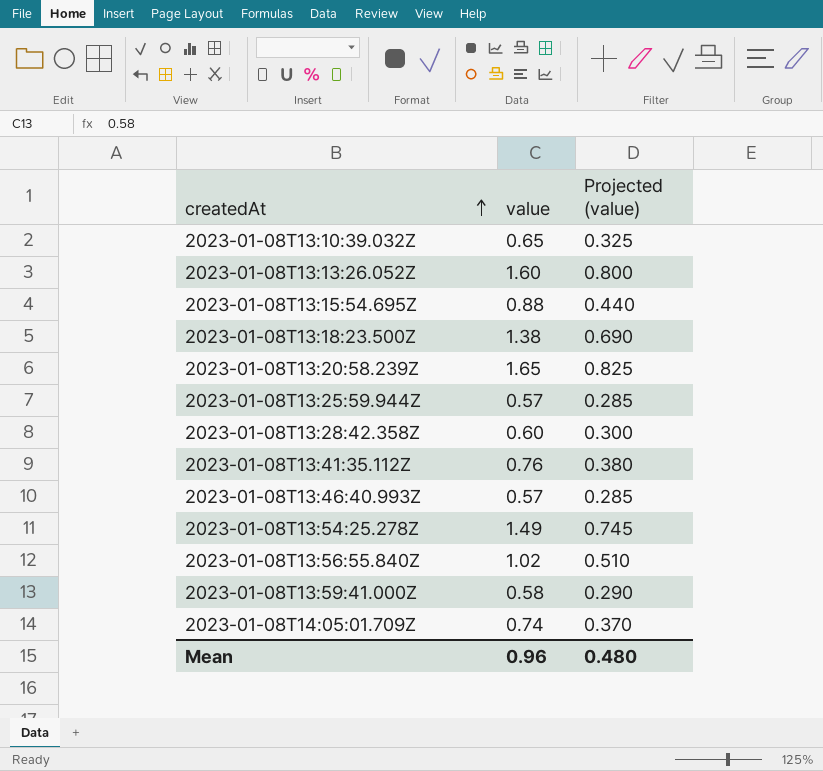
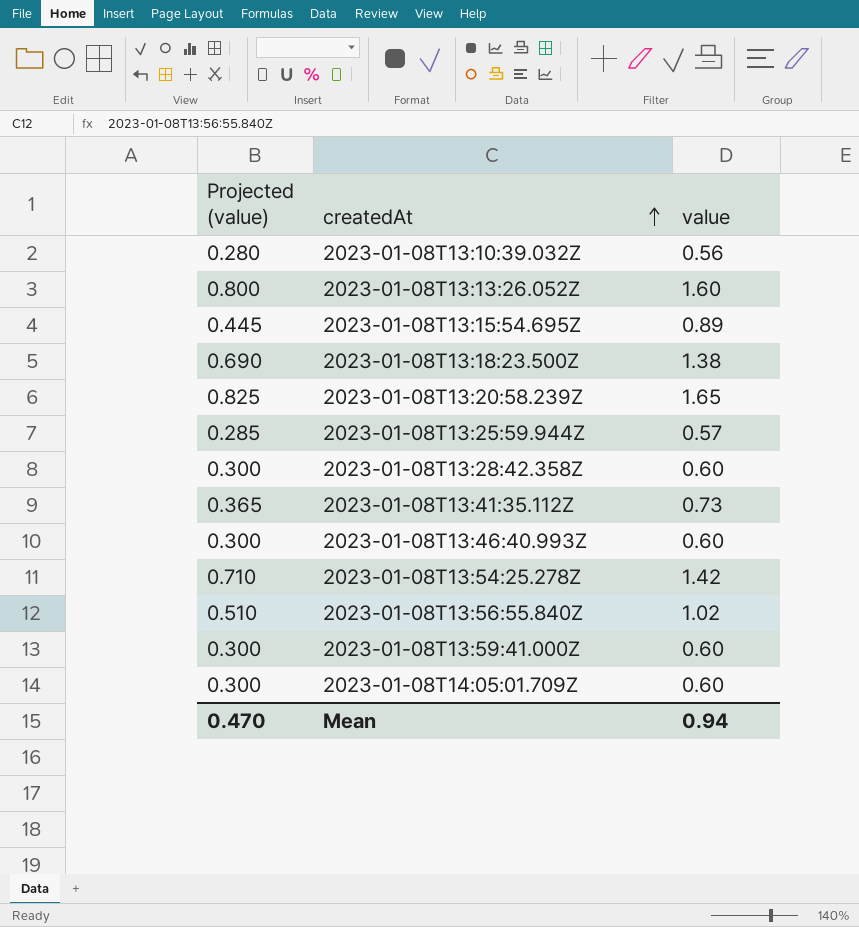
column Projected (value) | position: 3 -> 1
2023-01-08T13:10:39.032Z | Projected (value): 0.325 -> 0.280
2023-01-08T13:10:39.032Z | value: 0.65 -> 0.56
2023-01-08T13:15:54.695Z | Projected (value): 0.440 -> 0.445
2023-01-08T13:15:54.695Z | value: 0.88 -> 0.89
2023-01-08T13:41:35.112Z | Projected (value): 0.380 -> 0.365
2023-01-08T13:41:35.112Z | value: 0.76 -> 0.73
2023-01-08T13:46:40.993Z | Projected (value): 0.285 -> 0.300
2023-01-08T13:46:40.993Z | value: 0.57 -> 0.60
2023-01-08T13:54:25.278Z | Projected (value): 0.745 -> 0.710
2023-01-08T13:54:25.278Z | value: 1.49 -> 1.42
2023-01-08T13:59:41.000Z | Projected (value): 0.290 -> 0.300
2023-01-08T13:59:41.000Z | value: 0.58 -> 0.60
2023-01-08T14:05:01.709Z | Projected (value): 0.370 -> 0.300
2023-01-08T14:05:01.709Z | value: 0.74 -> 0.60
Mean | Projected (value): 0.480 -> 0.470
Mean | value: 0.96 -> 0.94

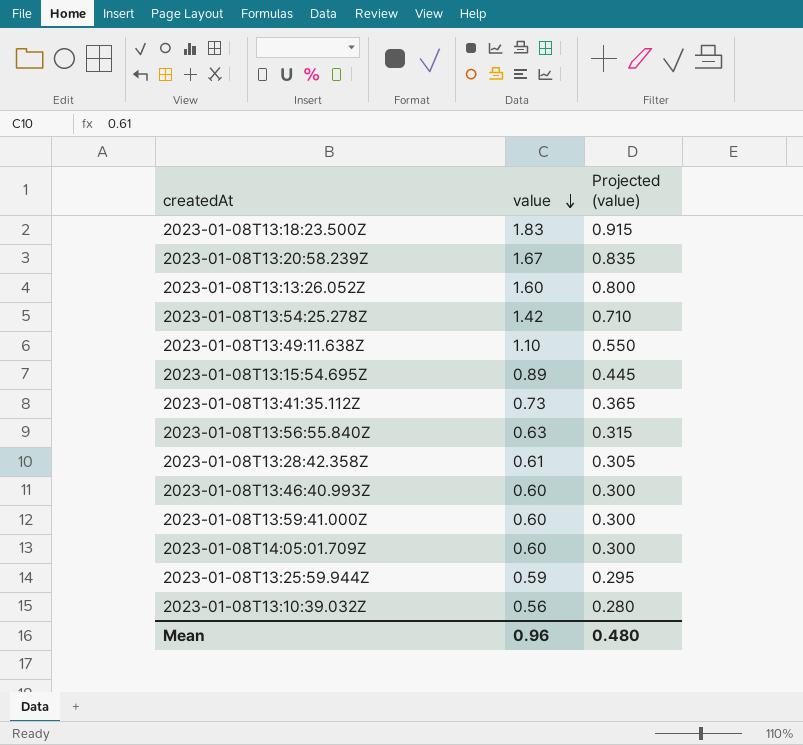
row order: createdAt ascending -> value descending
column Projected (value) | position: 1 -> 3
2023-01-08T13:18:23.500Z | value: 1.38 -> 1.83
2023-01-08T13:18:23.500Z | Projected (value): 0.690 -> 0.915
2023-01-08T13:20:58.239Z | value: 1.65 -> 1.67
2023-01-08T13:20:58.239Z | Projected (value): 0.825 -> 0.835
row 2023-01-08T13:49:11.638Z: none -> 1.10 | 0.550
2023-01-08T13:56:55.840Z | value: 1.02 -> 0.63
2023-01-08T13:56:55.840Z | Projected (value): 0.510 -> 0.315
2023-01-08T13:28:42.358Z | value: 0.60 -> 0.61
2023-01-08T13:28:42.358Z | Projected (value): 0.300 -> 0.305
2023-01-08T13:25:59.944Z | value: 0.57 -> 0.59
2023-01-08T13:25:59.944Z | Projected (value): 0.285 -> 0.295
Mean | value: 0.94 -> 0.96
Mean | Projected (value): 0.470 -> 0.480

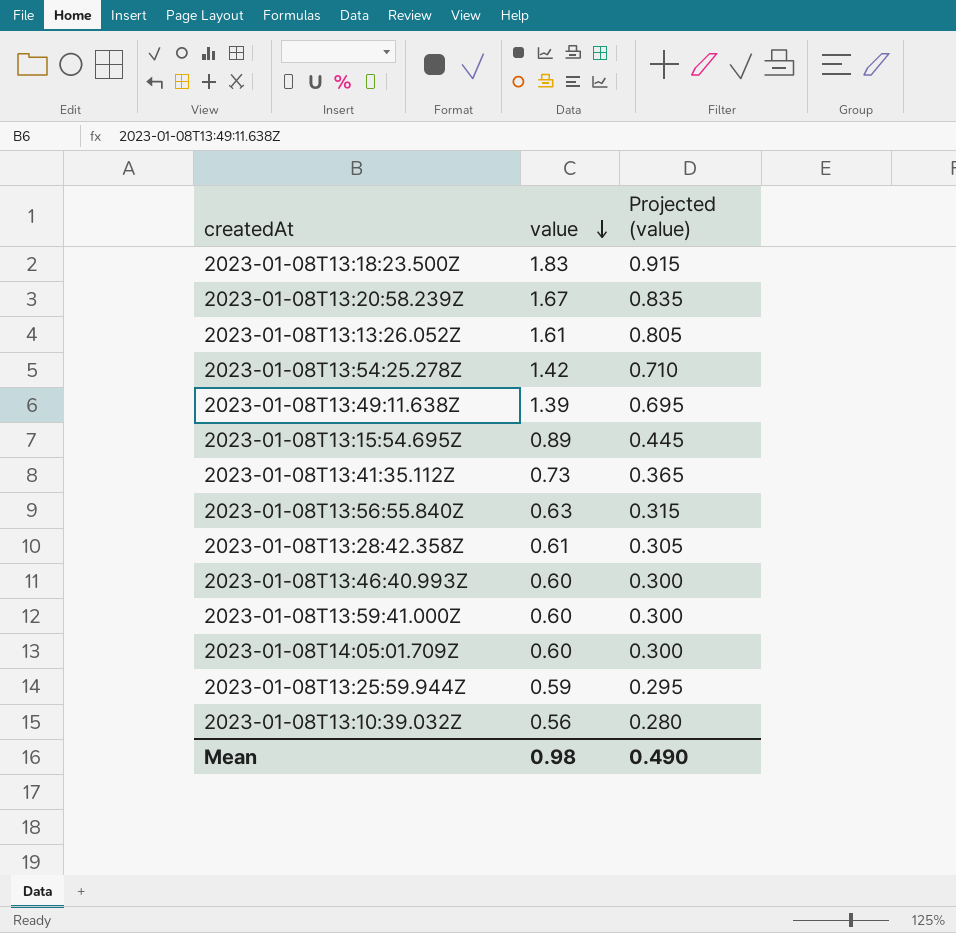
2023-01-08T13:13:26.052Z | value: 1.60 -> 1.61
2023-01-08T13:13:26.052Z | Projected (value): 0.800 -> 0.805
2023-01-08T13:49:11.638Z | value: 1.10 -> 1.39
2023-01-08T13:49:11.638Z | Projected (value): 0.550 -> 0.695
Mean | value: 0.96 -> 0.98
Mean | Projected (value): 0.480 -> 0.490

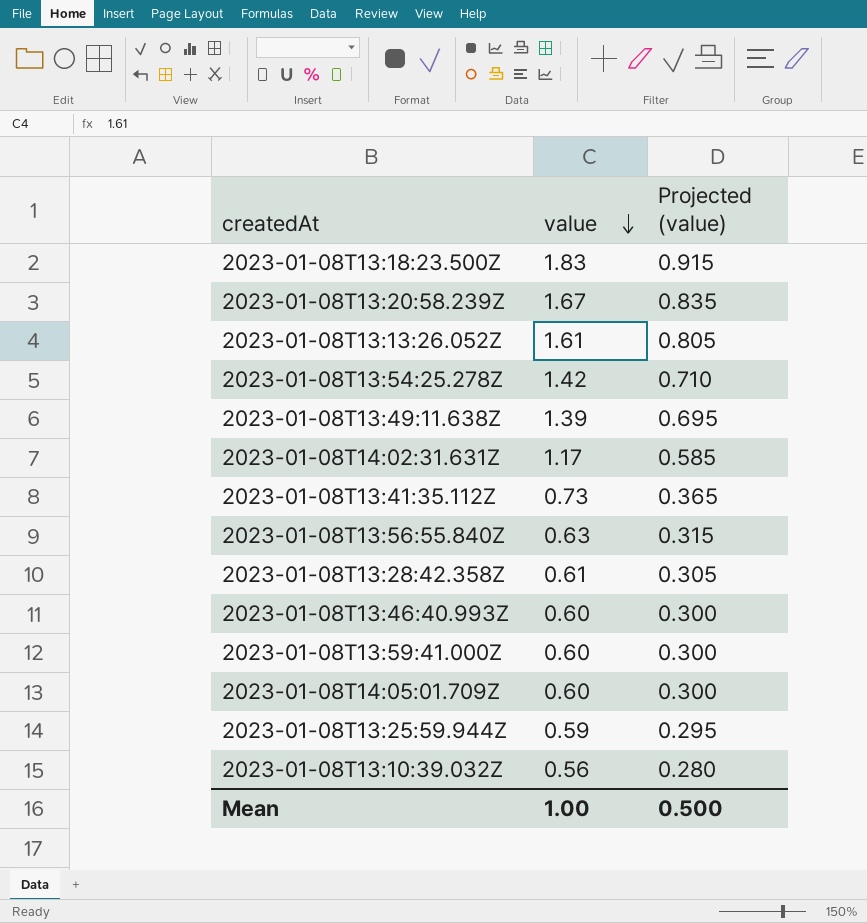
row 2023-01-08T13:15:54.695Z: 0.89 | 0.445 -> none
row 2023-01-08T14:02:31.631Z: none -> 1.17 | 0.585
Mean | value: 0.98 -> 1.00
Mean | Projected (value): 0.490 -> 0.500

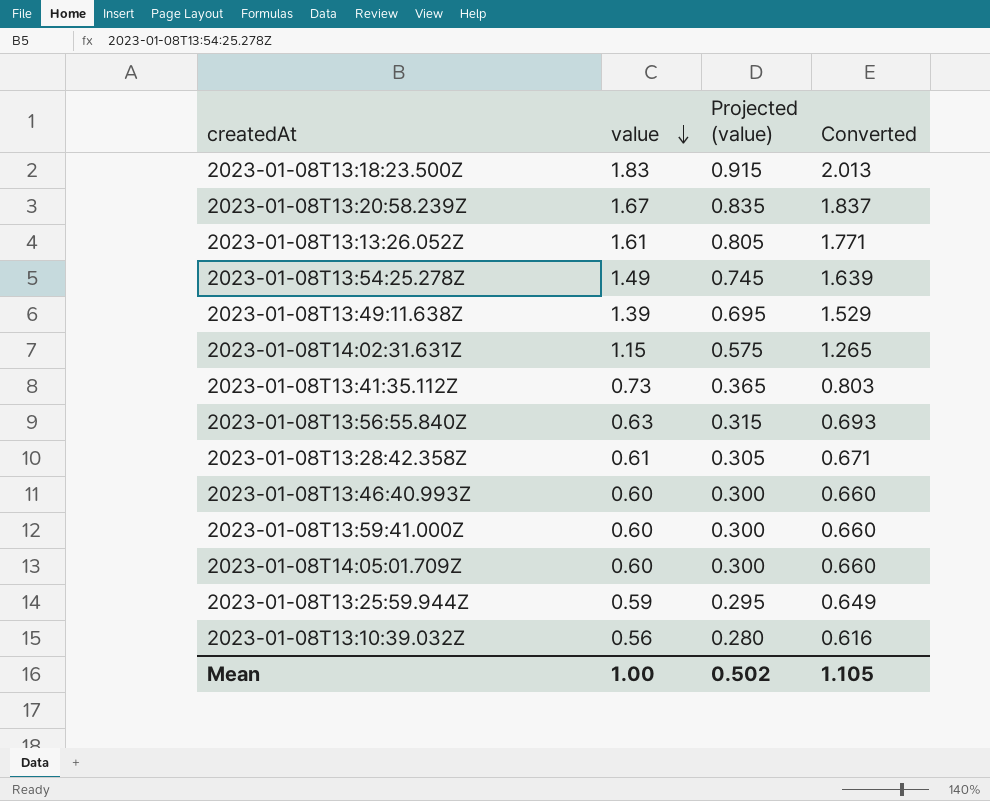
column Converted | formula: none -> [value] * 1.1
2023-01-08T13:54:25.278Z | value: 1.42 -> 1.49
2023-01-08T13:54:25.278Z | Projected (value): 0.710 -> 0.745
2023-01-08T14:02:31.631Z | value: 1.17 -> 1.15
2023-01-08T14:02:31.631Z | Projected (value): 0.585 -> 0.575
Mean | Projected (value): 0.500 -> 0.502

